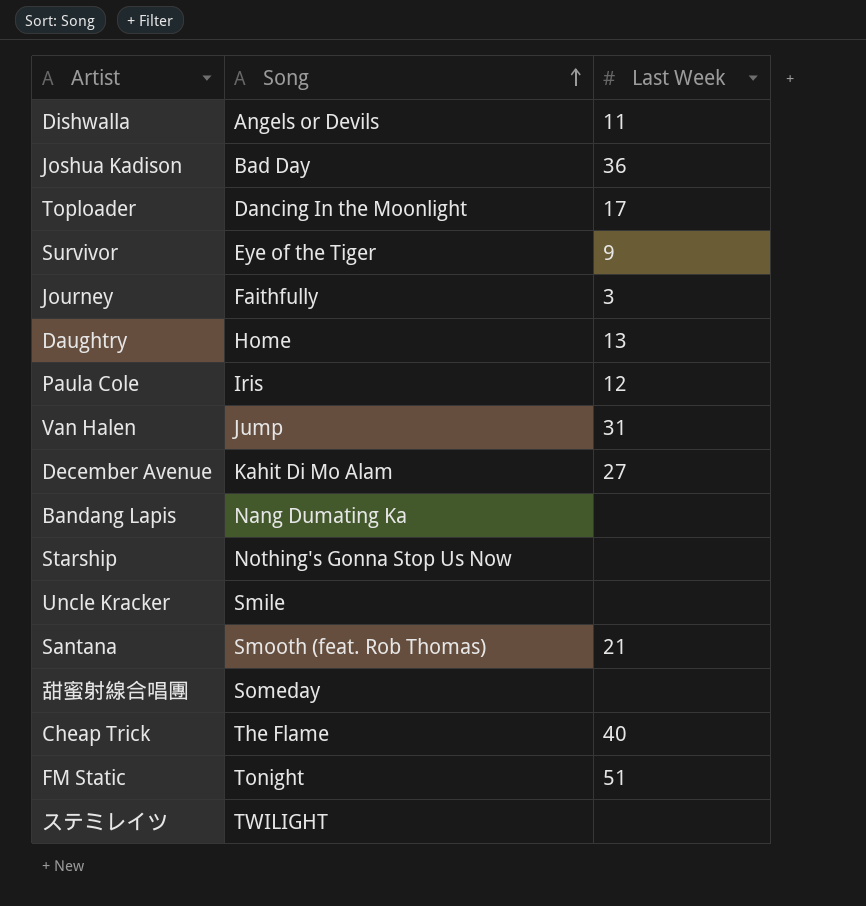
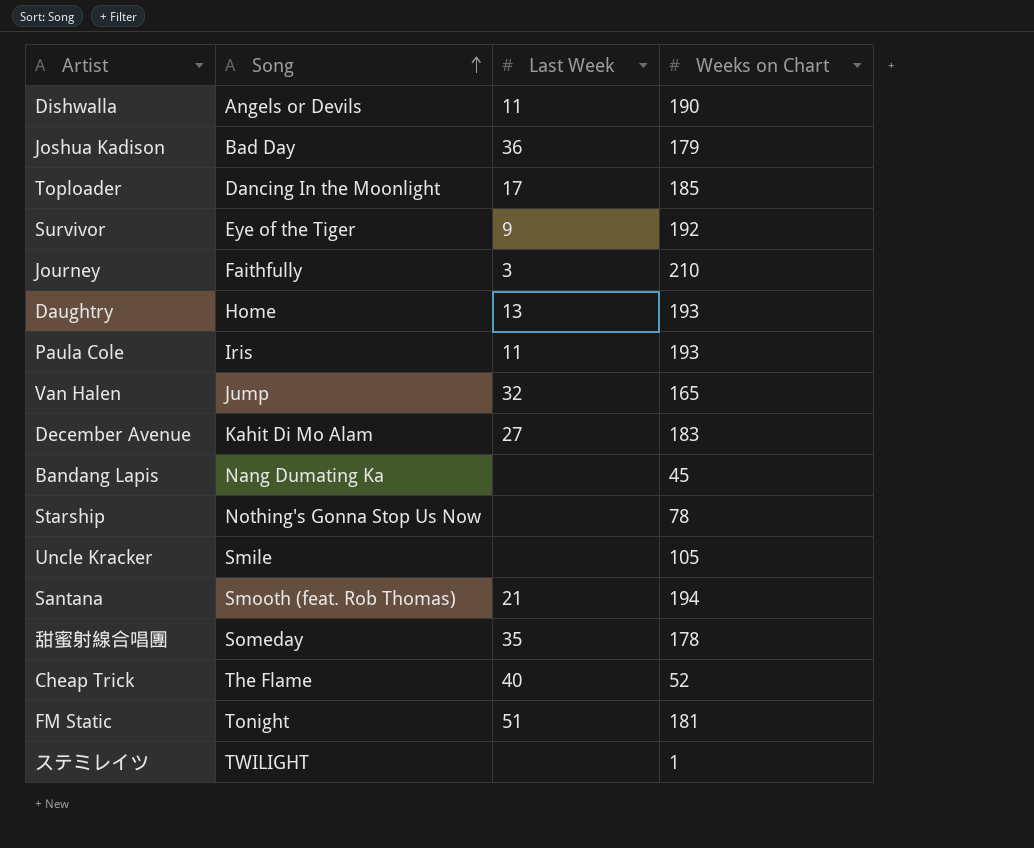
column Weeks on Chart | position: none -> 4
Paula Cole | Last Week: 12 -> 11
Van Halen | Last Week: 31 -> 32
甜蜜射線合唱團 | Last Week: none -> 35

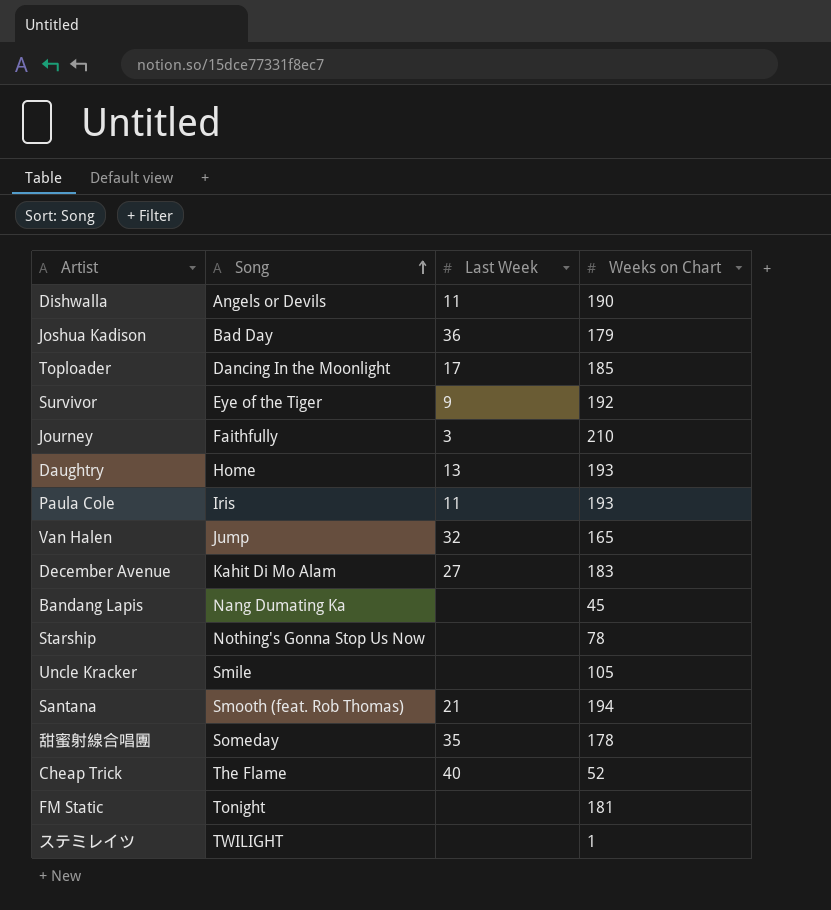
FM Static | Last Week: 51 -> none

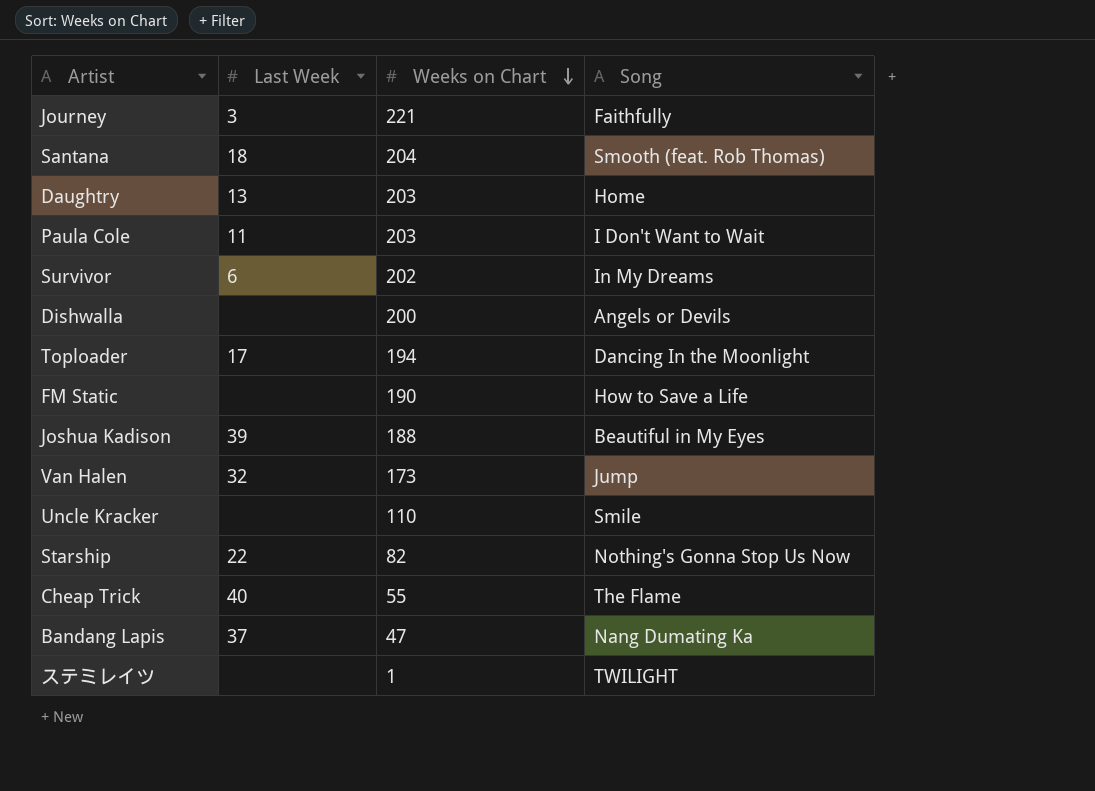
row order: Song ascending -> Weeks on Chart descending
column Song | position: 2 -> 4
row December Avenue: Kahit Di Mo Alam | 27 | 183 -> none
row 甜蜜射線合唱團: Someday | 35 | 178 -> none
Journey | Weeks on Chart: 210 -> 221
Santana | Last Week: 21 -> 18
Santana | Weeks on Chart: 194 -> 204
Daughtry | Weeks on Chart: 193 -> 203
Paula Cole | Weeks on Chart: 193 -> 203
Paula Cole | Song: Iris -> I Don't Want to Wait
Survivor | Last Week: 9 -> 6
Survivor | Weeks on Chart: 192 -> 202
Survivor | Song: Eye of the Tiger -> In My Dreams
Dishwalla | Last Week: 11 -> none
Dishwalla | Weeks on Chart: 190 -> 200
Toploader | Weeks on Chart: 185 -> 194
FM Static | Weeks on Chart: 181 -> 190
FM Static | Song: Tonight -> How to Save a Life
Joshua Kadison | Last Week: 36 -> 39
Joshua Kadison | Weeks on Chart: 179 -> 188
Joshua Kadison | Song: Bad Day -> Beautiful in My Eyes
Van Halen | Weeks on Chart: 165 -> 173
Uncle Kracker | Weeks on Chart: 105 -> 110
Starship | Last Week: none -> 22
Starship | Weeks on Chart: 78 -> 82
Cheap Trick | Weeks on Chart: 52 -> 55
Bandang Lapis | Last Week: none -> 37
Bandang Lapis | Weeks on Chart: 45 -> 47

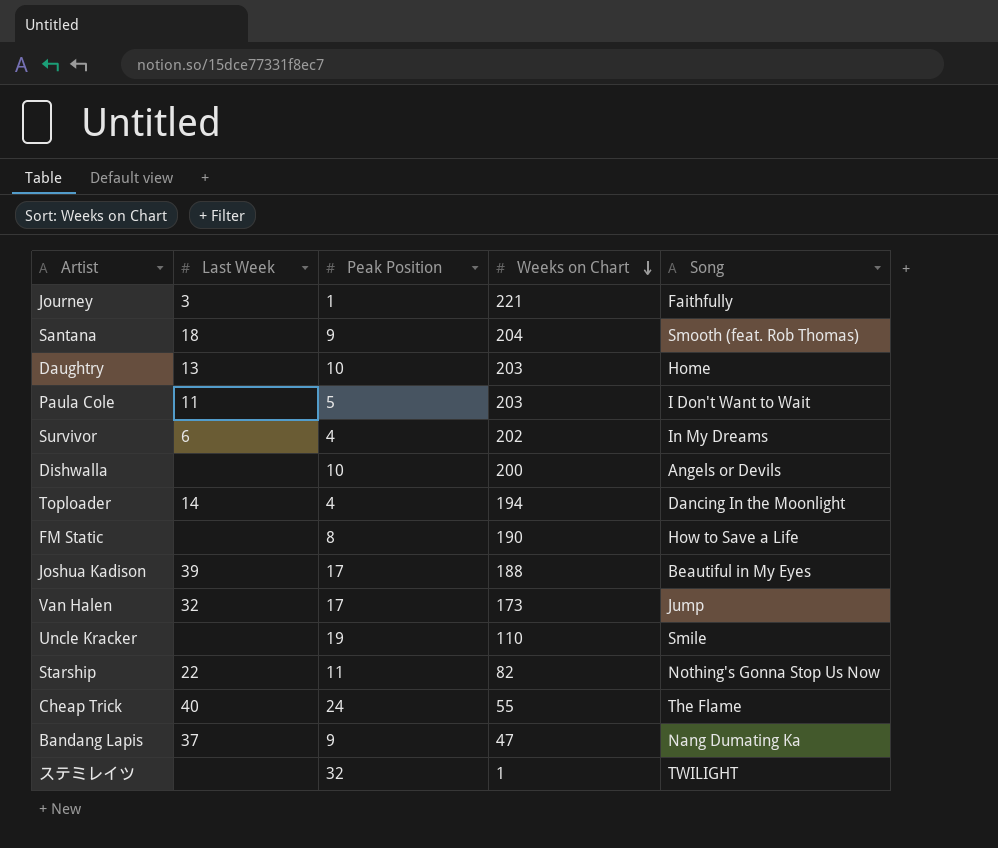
column Peak Position | position: none -> 3
Toploader | Last Week: 17 -> 14

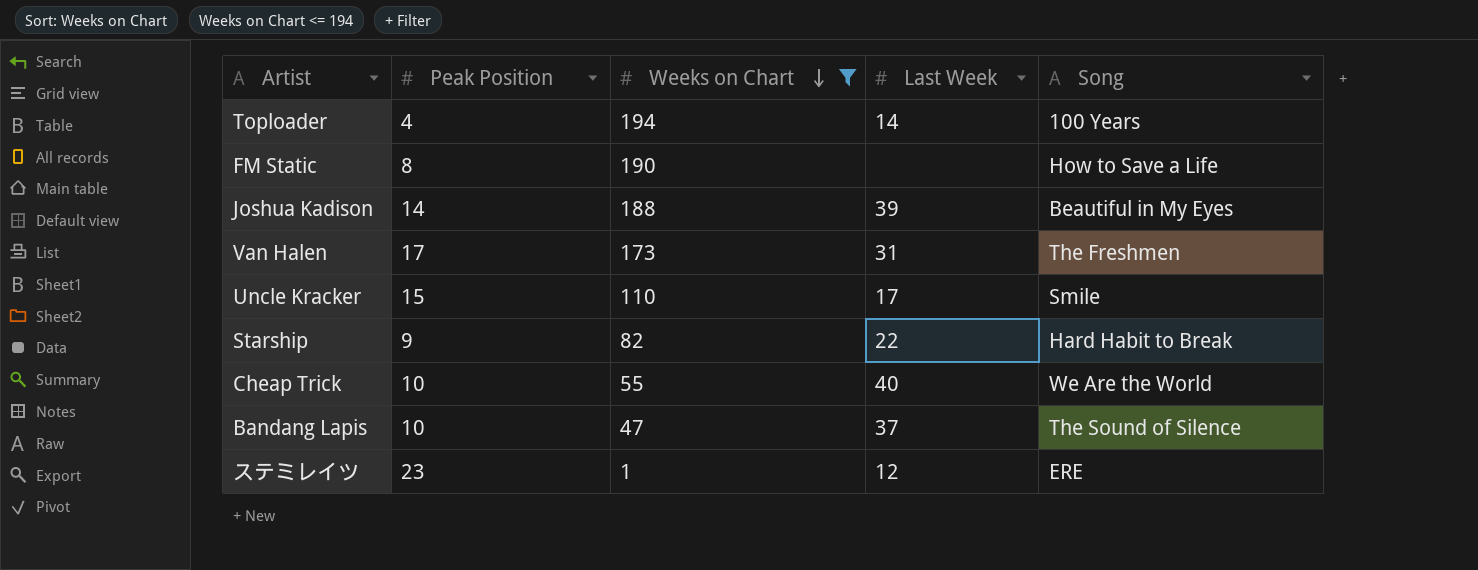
filter: none -> Weeks on Chart <= 194
column Last Week | position: 2 -> 4
Toploader | Song: Dancing In the Moonlight -> 100 Years
Joshua Kadison | Peak Position: 17 -> 14
Van Halen | Last Week: 32 -> 31
Van Halen | Song: Jump -> The Freshmen
Uncle Kracker | Peak Position: 19 -> 15
Uncle Kracker | Last Week: none -> 17
Starship | Peak Position: 11 -> 9
Starship | Song: Nothing's Gonna Stop Us Now -> Hard Habit to Break
Cheap Trick | Peak Position: 24 -> 10
Cheap Trick | Song: The Flame -> We Are the World
Bandang Lapis | Peak Position: 9 -> 10
Bandang Lapis | Song: Nang Dumating Ka -> The Sound of Silence
ステミレイツ | Peak Position: 32 -> 23
ステミレイツ | Last Week: none -> 12
ステミレイツ | Song: TWILIGHT -> ERE

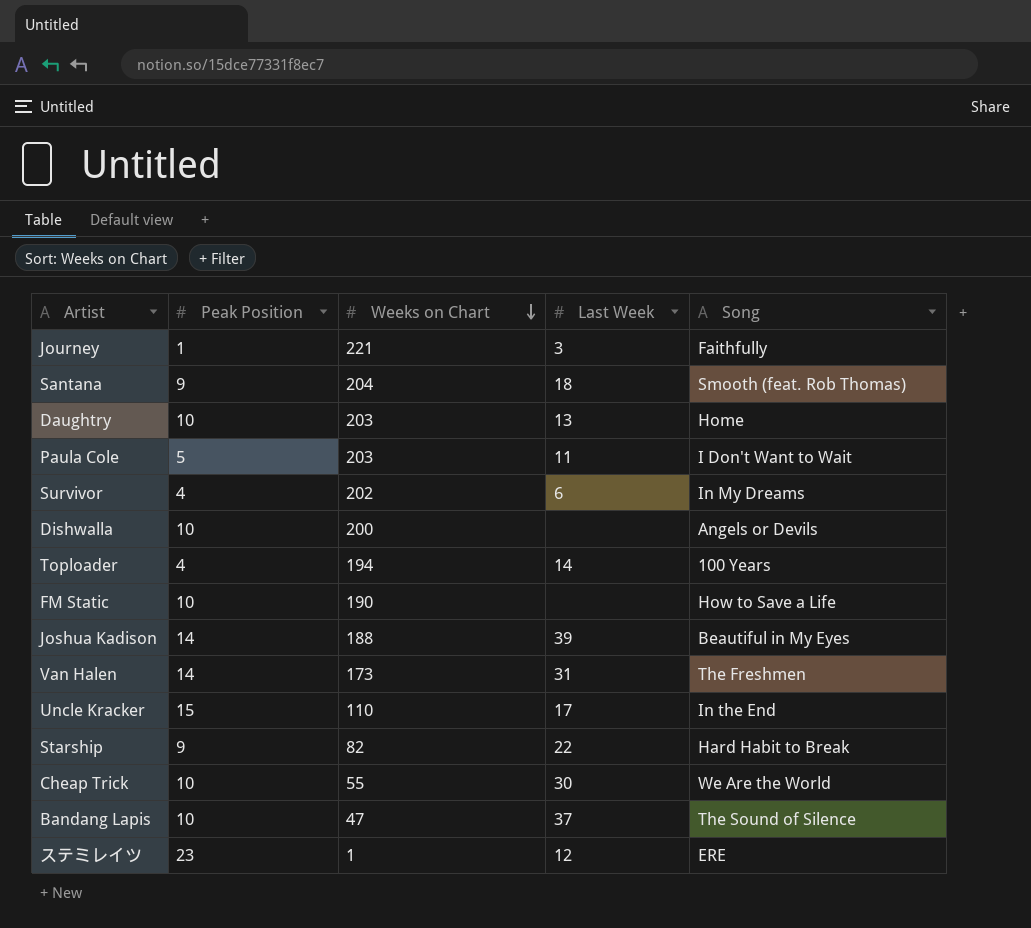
filter: Weeks on Chart <= 194 -> none
FM Static | Peak Position: 8 -> 10
Van Halen | Peak Position: 17 -> 14
Uncle Kracker | Song: Smile -> In the End
Cheap Trick | Last Week: 40 -> 30

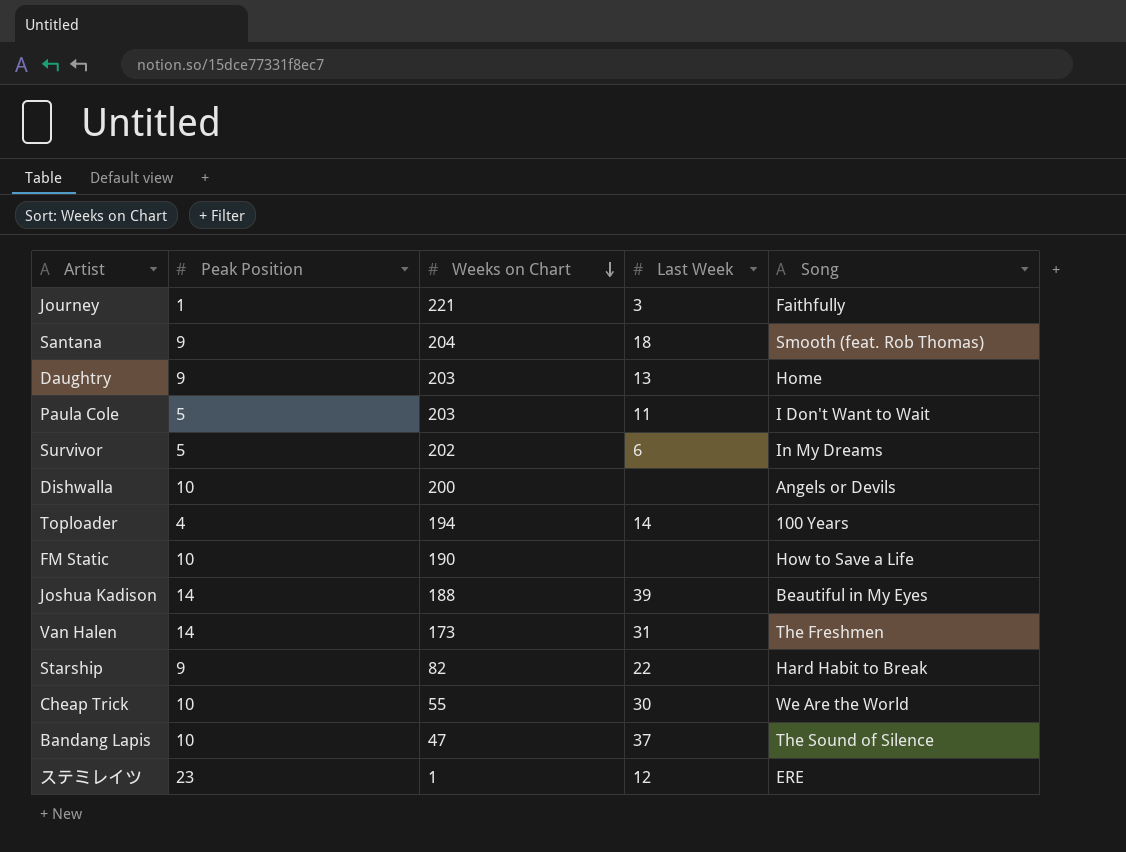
row Uncle Kracker: 15 | 110 | 17 | In the End -> none
Daughtry | Peak Position: 10 -> 9
Survivor | Peak Position: 4 -> 5

